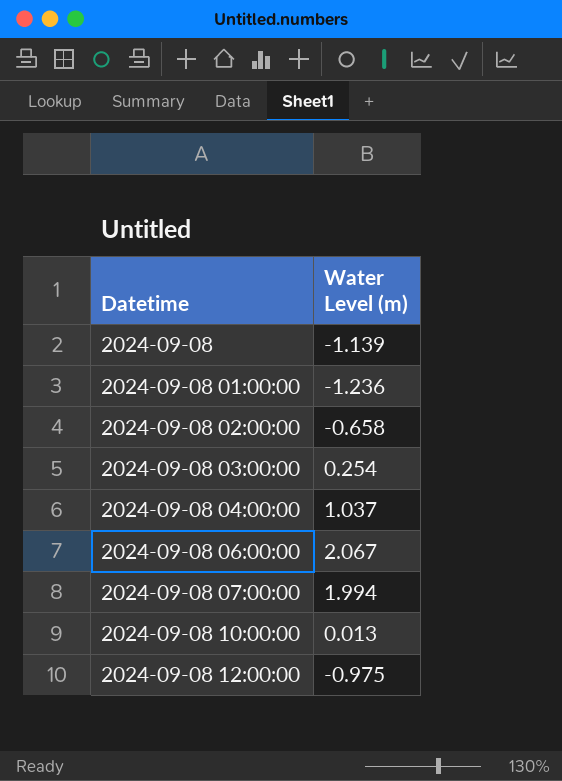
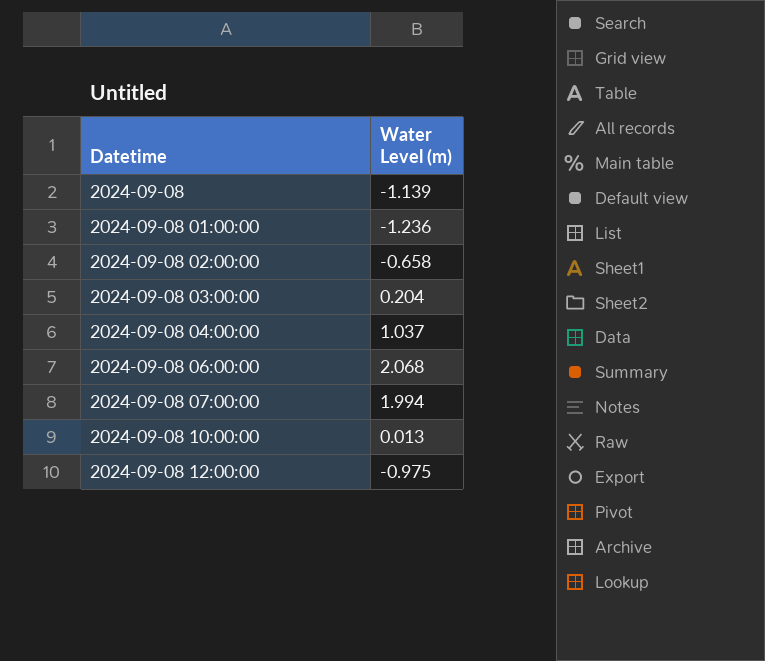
2024-09-08 03:00:00 | Water Level (m): 0.254 -> 0.204
2024-09-08 06:00:00 | Water Level (m): 2.067 -> 2.068

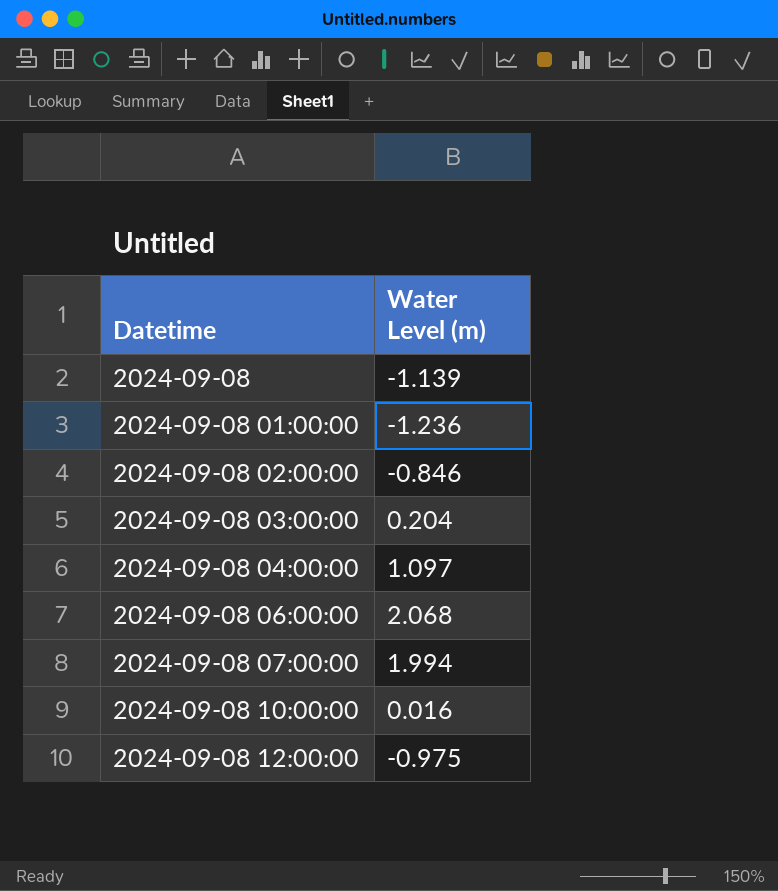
2024-09-08 02:00:00 | Water Level (m): -0.658 -> -0.846
2024-09-08 04:00:00 | Water Level (m): 1.037 -> 1.097
2024-09-08 10:00:00 | Water Level (m): 0.013 -> 0.016

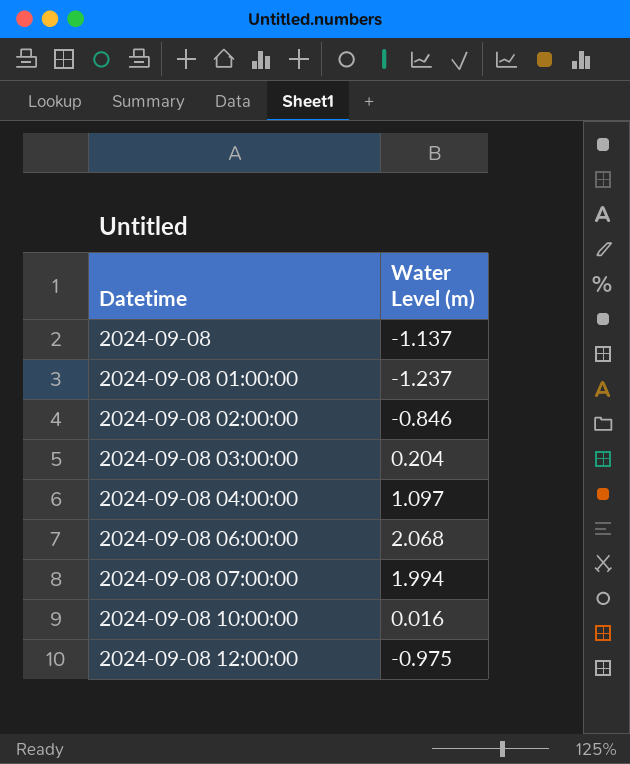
2024-09-08 | Water Level (m): -1.139 -> -1.137
2024-09-08 01:00:00 | Water Level (m): -1.236 -> -1.237

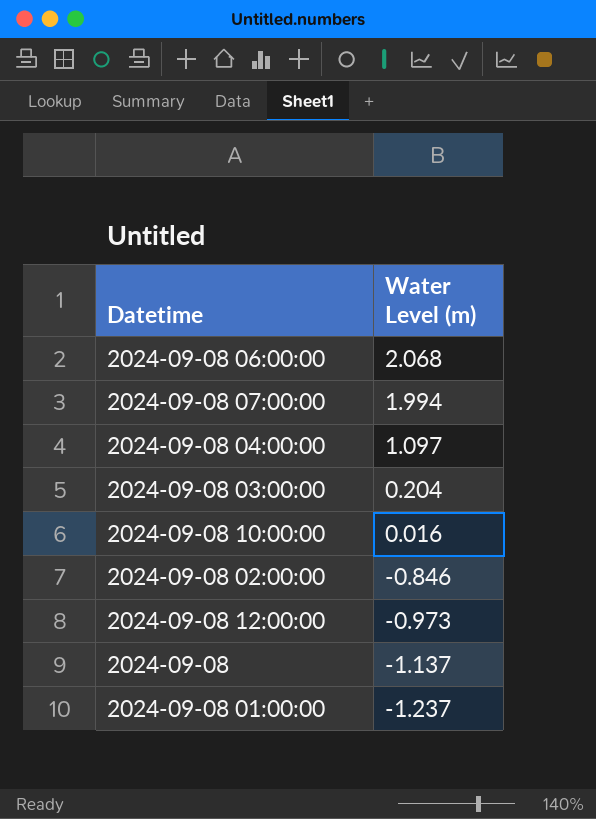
row order: Datetime ascending -> Water Level (m) descending
2024-09-08 12:00:00 | Water Level (m): -0.975 -> -0.973

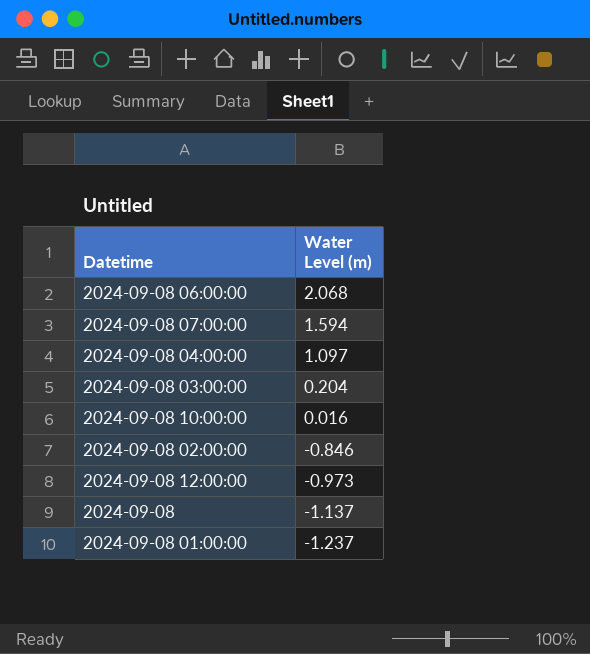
2024-09-08 07:00:00 | Water Level (m): 1.994 -> 1.594

